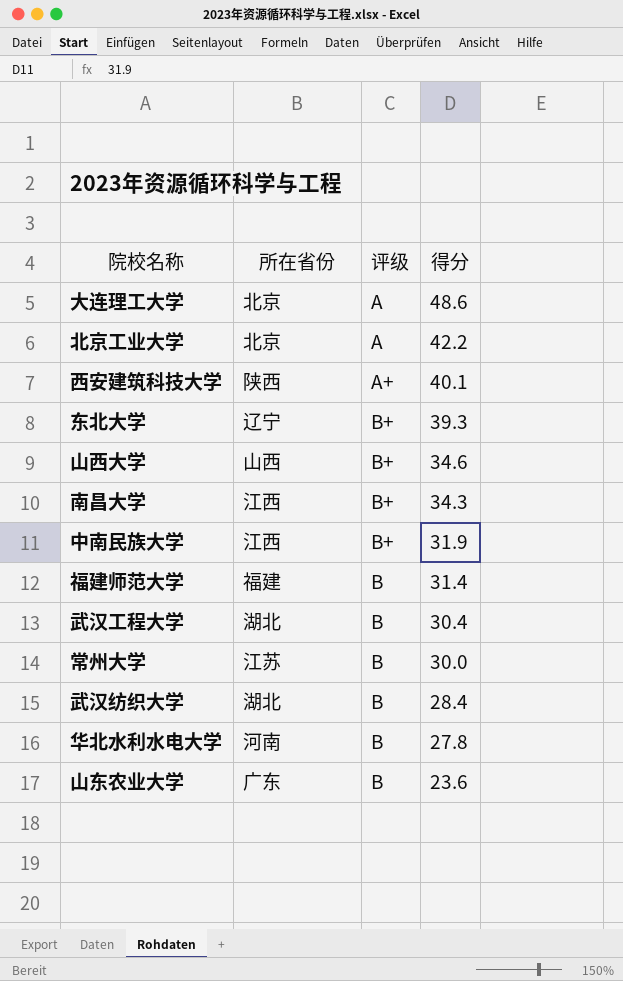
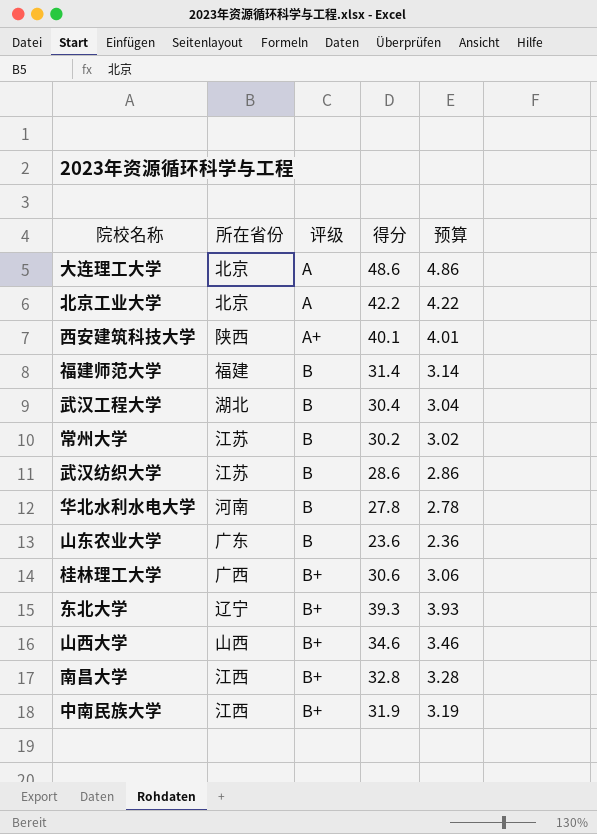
row order: 得分 descending -> 评级 ascending
column 预算 | formula: none -> [得分] * 0.1
常州大学 | 得分: 30.0 -> 30.2
武汉纺织大学 | 所在省份: 湖北 -> 江苏
武汉纺织大学 | 得分: 28.4 -> 28.6
row 桂林理工大学: none -> 广西 | B+ | 30.6 | 3.06
南昌大学 | 得分: 34.3 -> 32.8

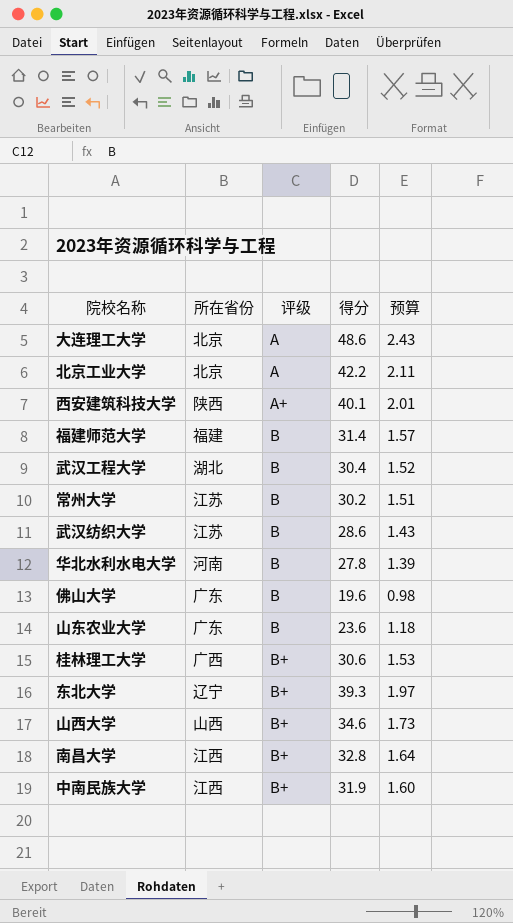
column 预算 | formula: [得分] * 0.1 -> [得分] * 0.05
row 佛山大学: none -> 广东 | B | 19.6 | 0.98

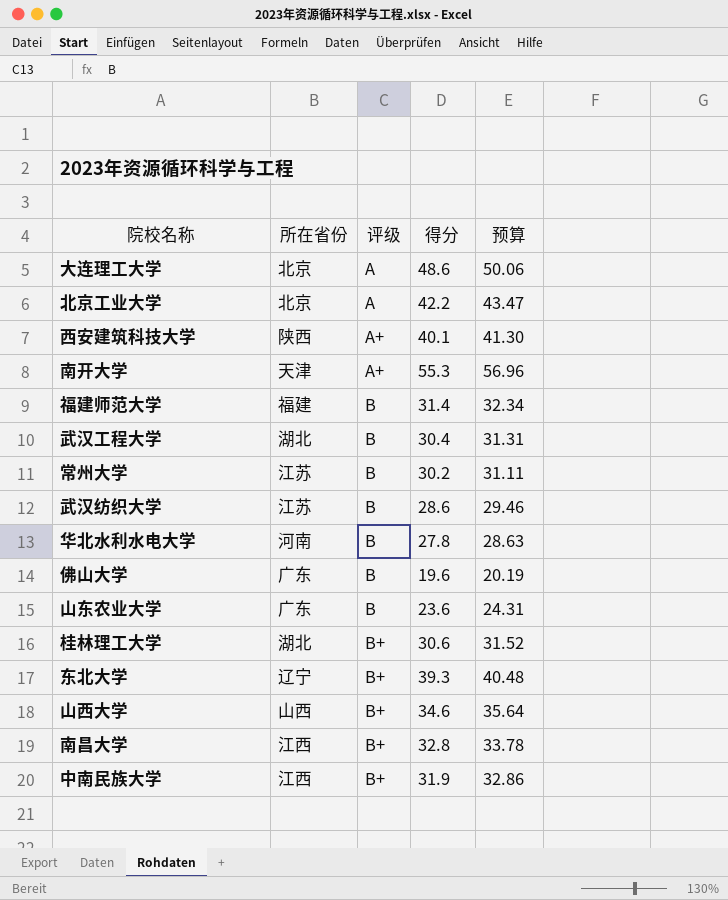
column 预算 | formula: [得分] * 0.05 -> [得分] * 1.03
row 南开大学: none -> 天津 | A+ | 55.3 | 56.96
桂林理工大学 | 所在省份: 广西 -> 湖北

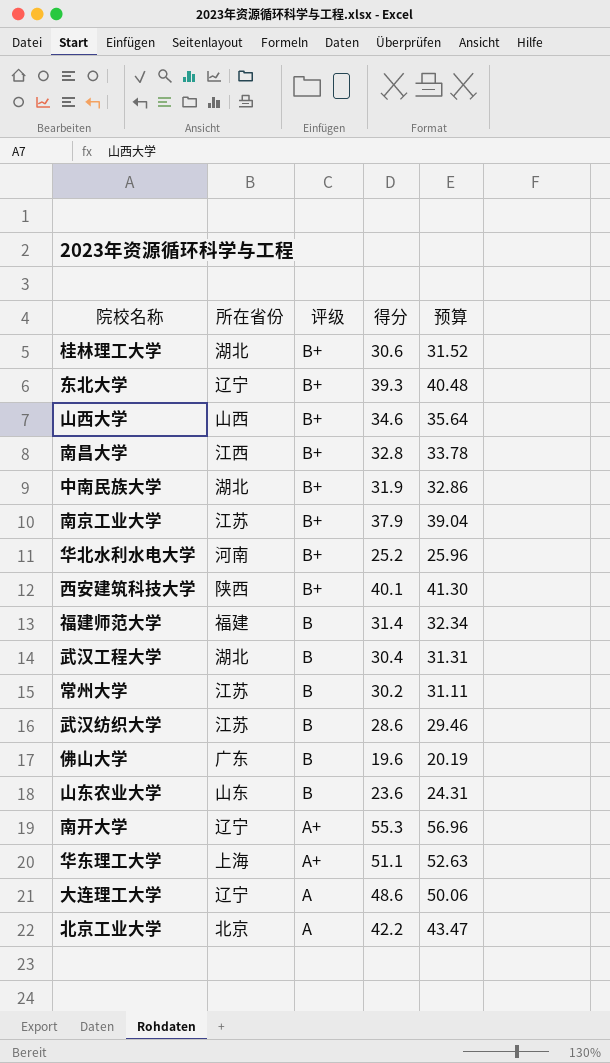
row order: 评级 ascending -> 评级 descending
中南民族大学 | 所在省份: 江西 -> 湖北
row 南京工业大学: none -> 江苏 | B+ | 37.9 | 39.04
华北水利水电大学 | 评级: B -> B+
华北水利水电大学 | 得分: 27.8 -> 25.2
华北水利水电大学 | 预算: 28.63 -> 25.96
西安建筑科技大学 | 评级: A+ -> B+
山东农业大学 | 所在省份: 广东 -> 山东
南开大学 | 所在省份: 天津 -> 辽宁
row 华东理工大学: none -> 上海 | A+ | 51.1 | 52.63
大连理工大学 | 所在省份: 北京 -> 辽宁

